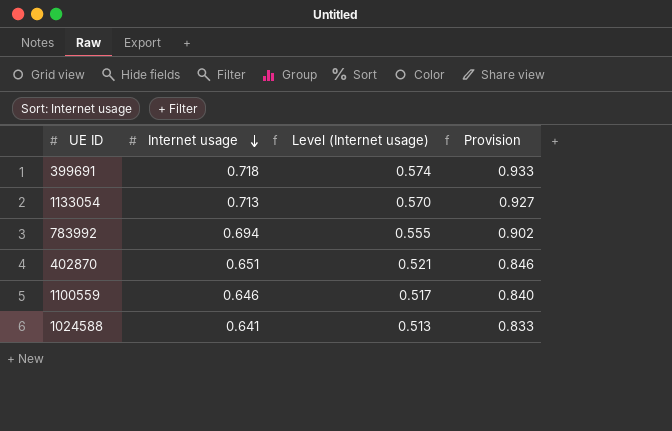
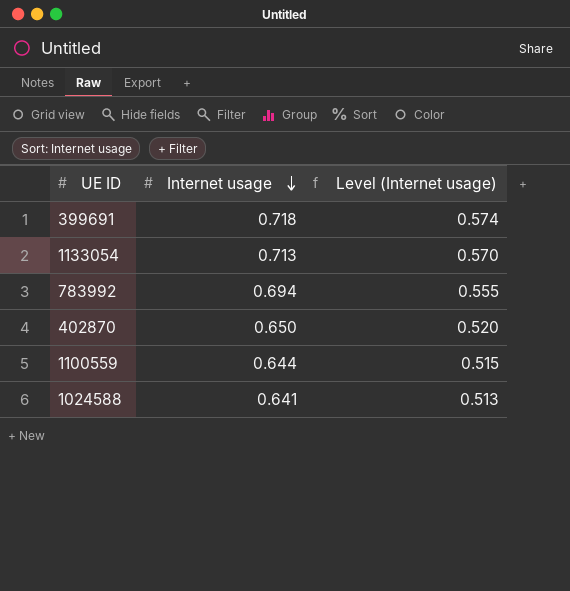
column Provision | formula: [Internet usage] * 1.3 -> none
402870 | Internet usage: 0.651 -> 0.650
402870 | Level (Internet usage): 0.521 -> 0.520
1100559 | Internet usage: 0.646 -> 0.644
1100559 | Level (Internet usage): 0.517 -> 0.515

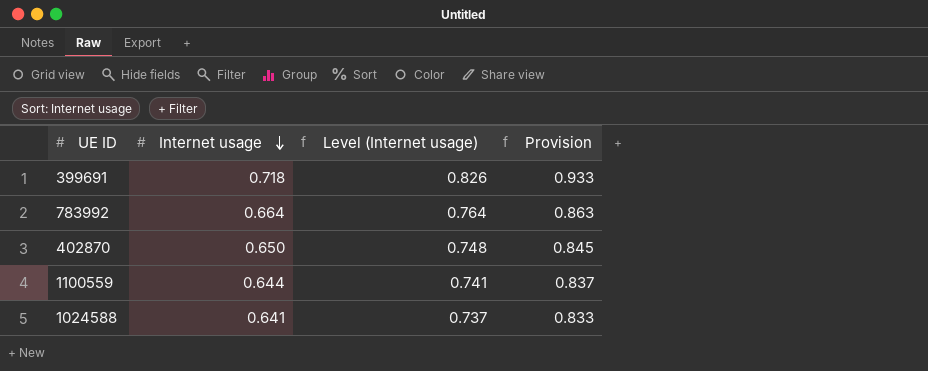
column Level (Internet usage) | formula: [Internet usage] * 0.8 -> [Internet usage] * 1.15
column Provision | formula: none -> [Internet usage] * 1.3
row 1133054: 0.713 | 0.570 -> none
783992 | Internet usage: 0.694 -> 0.664

